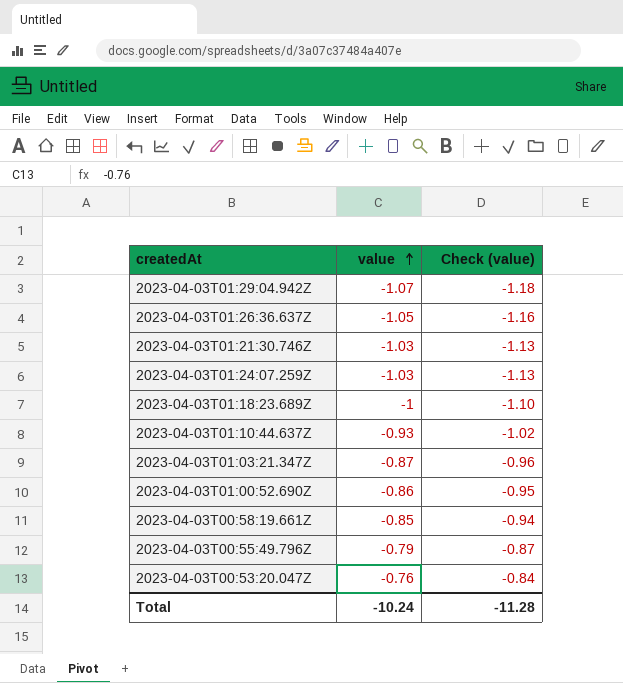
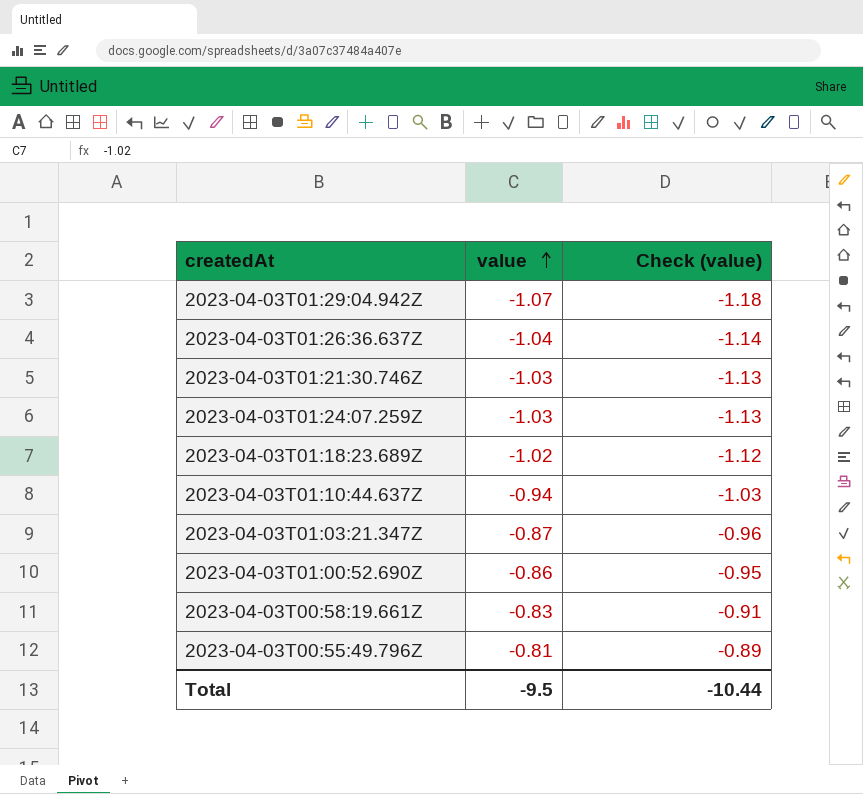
row 2023-04-03T00:53:20.047Z: -0.76 | -0.84 -> none
2023-04-03T01:26:36.637Z | value: -1.05 -> -1.04
2023-04-03T01:26:36.637Z | Check (value): -1.16 -> -1.14
2023-04-03T01:18:23.689Z | value: -1 -> -1.02
2023-04-03T01:18:23.689Z | Check (value): -1.10 -> -1.12
2023-04-03T01:10:44.637Z | value: -0.93 -> -0.94
2023-04-03T01:10:44.637Z | Check (value): -1.02 -> -1.03
2023-04-03T00:58:19.661Z | value: -0.85 -> -0.83
2023-04-03T00:58:19.661Z | Check (value): -0.94 -> -0.91
2023-04-03T00:55:49.796Z | value: -0.79 -> -0.81
2023-04-03T00:55:49.796Z | Check (value): -0.87 -> -0.89
Total | value: -10.24 -> -9.5
Total | Check (value): -11.28 -> -10.44

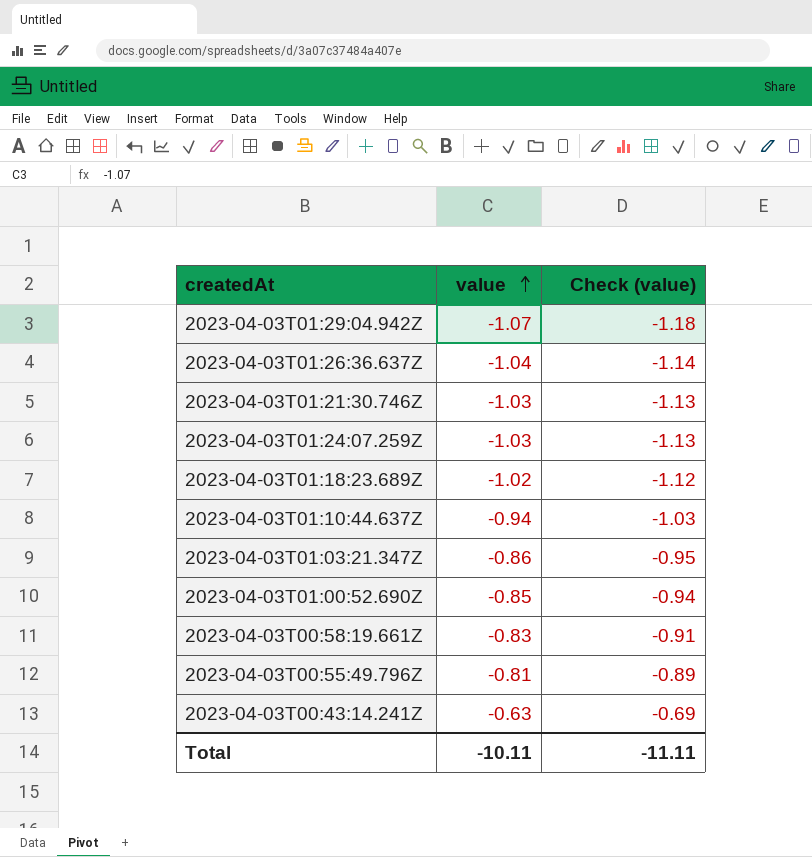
2023-04-03T01:03:21.347Z | value: -0.87 -> -0.86
2023-04-03T01:03:21.347Z | Check (value): -0.96 -> -0.95
2023-04-03T01:00:52.690Z | value: -0.86 -> -0.85
2023-04-03T01:00:52.690Z | Check (value): -0.95 -> -0.94
row 2023-04-03T00:43:14.241Z: none -> -0.63 | -0.69
Total | value: -9.5 -> -10.11
Total | Check (value): -10.44 -> -11.11

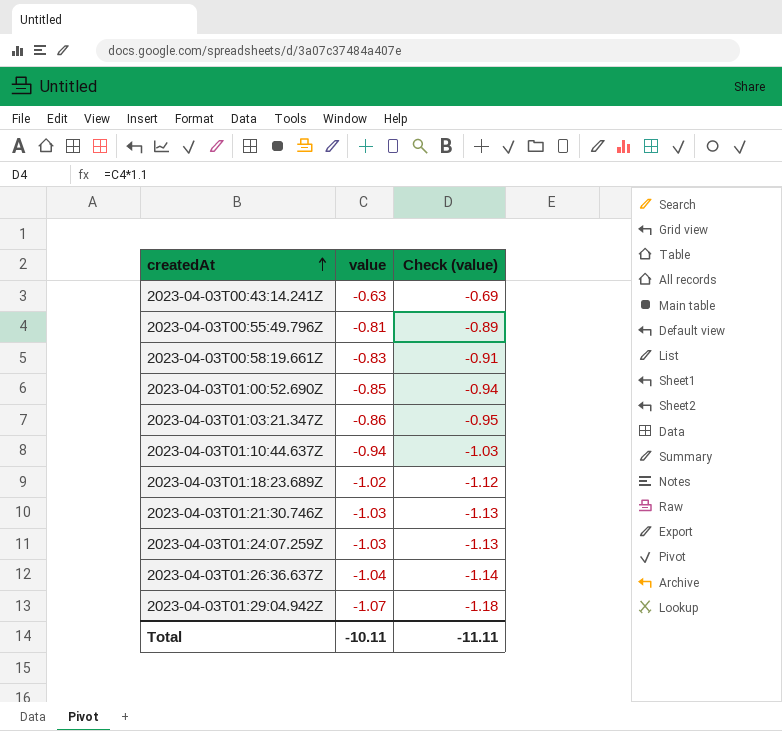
row order: value ascending -> createdAt ascending

